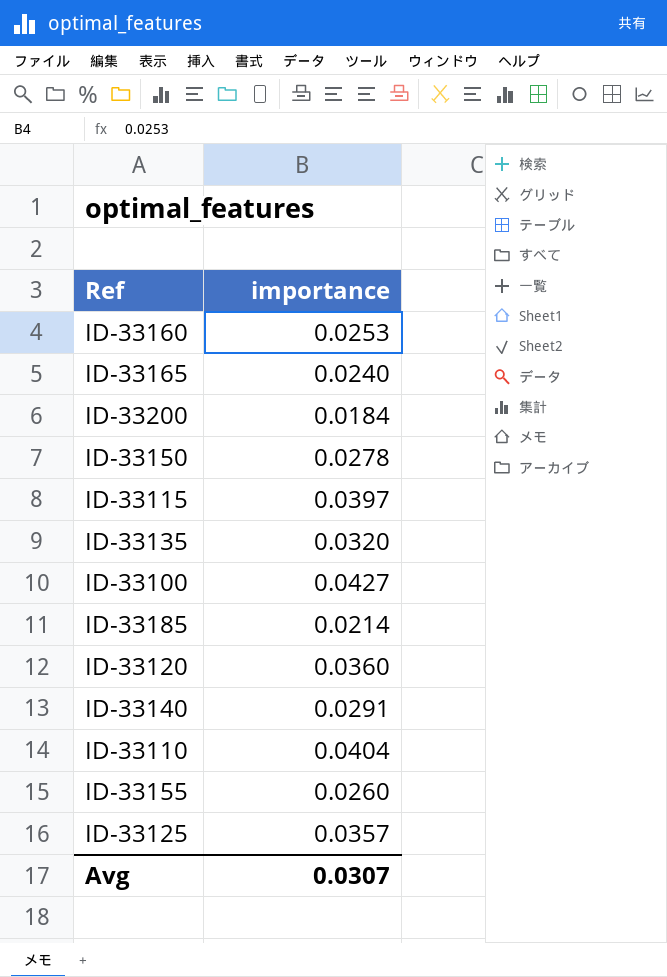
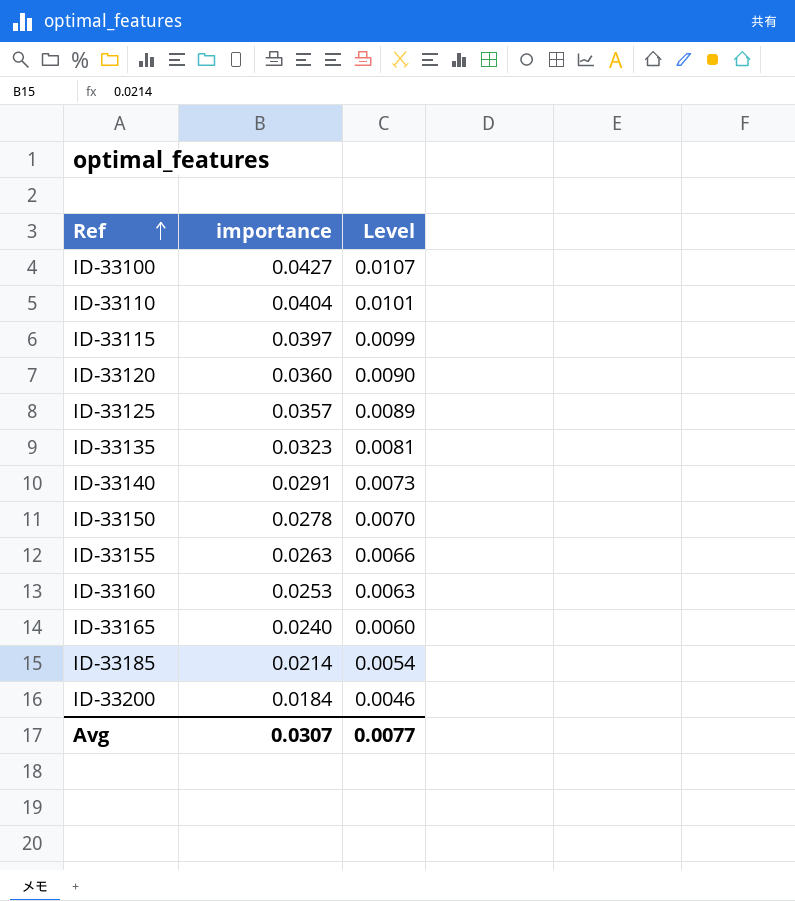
row order: none -> Ref ascending
column Level | formula: none -> [importance] * 0.25
ID-33135 | importance: 0.0320 -> 0.0323
ID-33155 | importance: 0.0260 -> 0.0263

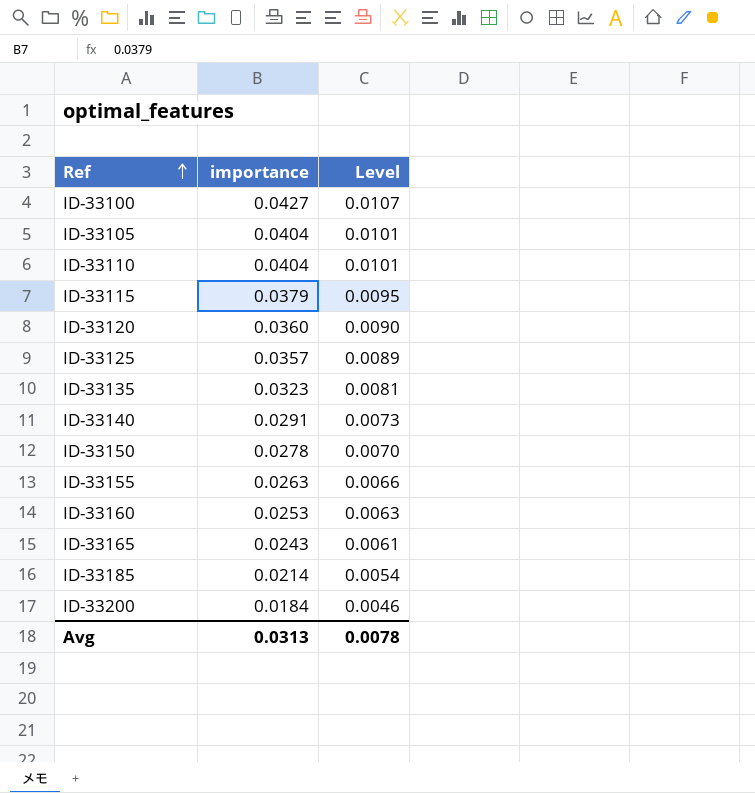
row ID-33105: none -> 0.0404 | 0.0101
ID-33115 | importance: 0.0397 -> 0.0379
ID-33115 | Level: 0.0099 -> 0.0095
ID-33165 | importance: 0.0240 -> 0.0243
ID-33165 | Level: 0.0060 -> 0.0061
Avg | importance: 0.0307 -> 0.0313
Avg | Level: 0.0077 -> 0.0078

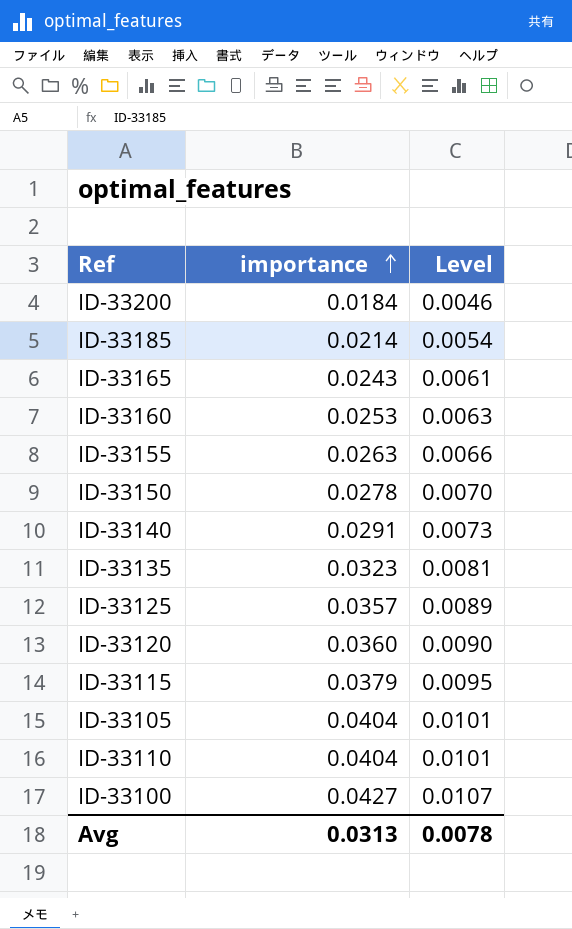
row order: Ref ascending -> importance ascending

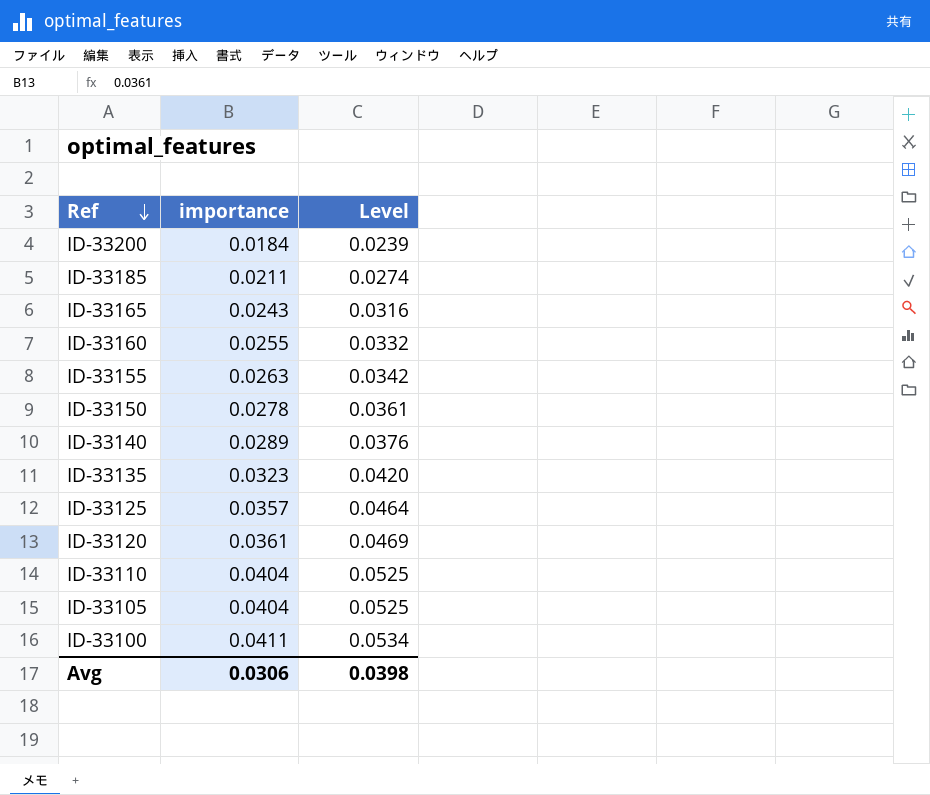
row order: importance ascending -> Ref descending
column Level | formula: [importance] * 0.25 -> [importance] * 1.3
row ID-33115: 0.0379 | 0.0095 -> none
ID-33185 | importance: 0.0214 -> 0.0211
ID-33160 | importance: 0.0253 -> 0.0255
ID-33140 | importance: 0.0291 -> 0.0289
ID-33120 | importance: 0.0360 -> 0.0361
ID-33100 | importance: 0.0427 -> 0.0411
Avg | importance: 0.0313 -> 0.0306
Avg | Level: 0.0078 -> 0.0398

